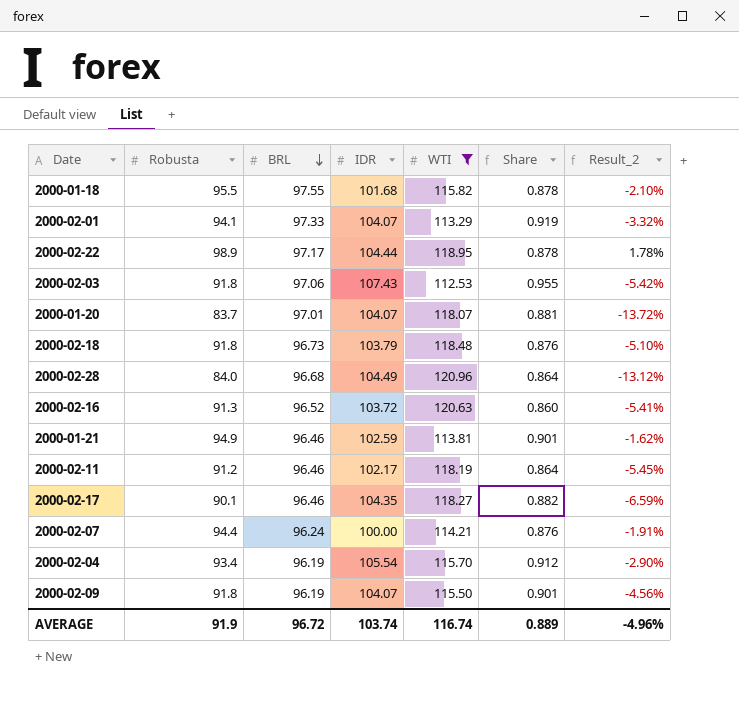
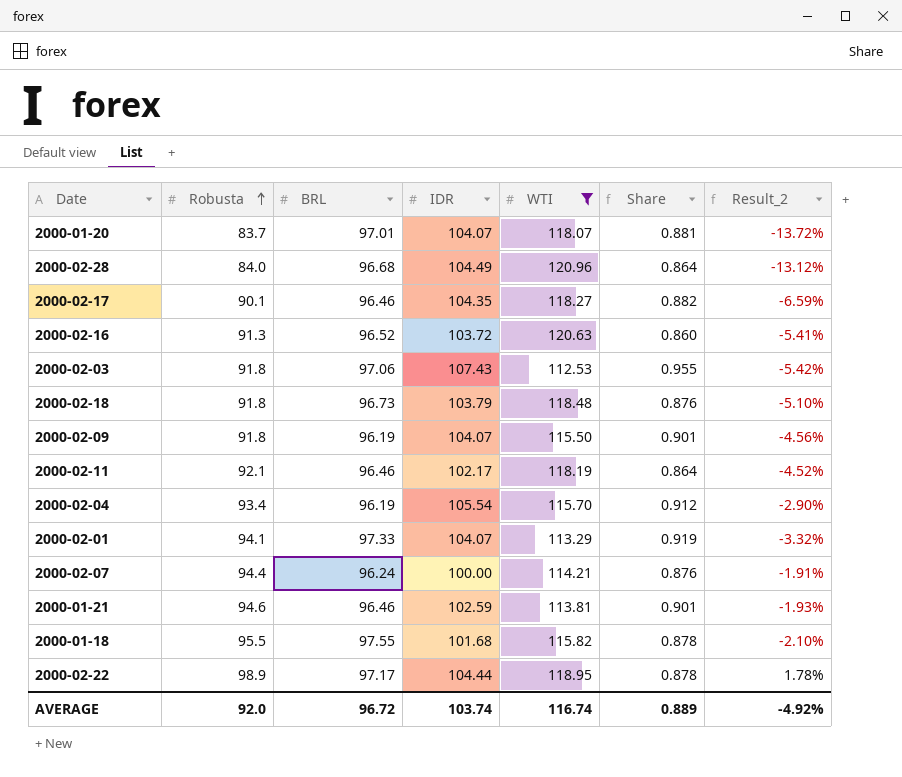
row order: BRL descending -> Robusta ascending
2000-02-11 | Robusta: 91.2 -> 92.1
2000-02-11 | Result_2: -5.45% -> -4.52%
2000-01-21 | Robusta: 94.9 -> 94.6
2000-01-21 | Result_2: -1.62% -> -1.93%
AVERAGE | Robusta: 91.9 -> 92.0
AVERAGE | Result_2: -4.96% -> -4.92%

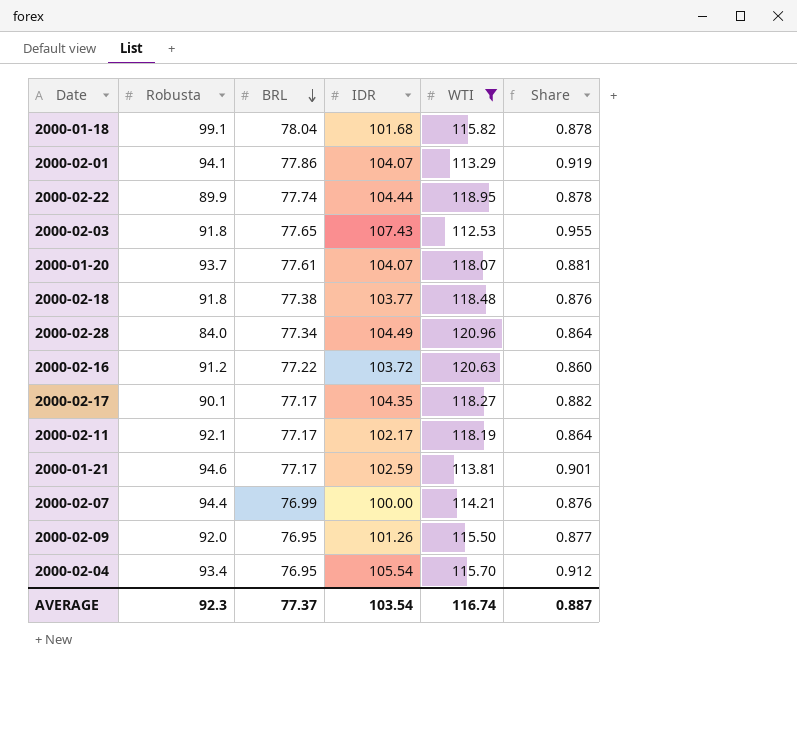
row order: Robusta ascending -> BRL descending
column Result_2 | formula: ([Robusta] - [BRL]) / [BRL] -> none
2000-01-18 | Robusta: 95.5 -> 99.1
2000-01-18 | BRL: 97.55 -> 78.04
2000-02-01 | BRL: 97.33 -> 77.86
2000-02-22 | Robusta: 98.9 -> 89.9
2000-02-22 | BRL: 97.17 -> 77.74
2000-02-03 | BRL: 97.06 -> 77.65
2000-01-20 | Robusta: 83.7 -> 93.7
2000-01-20 | BRL: 97.01 -> 77.61
2000-02-18 | BRL: 96.73 -> 77.38
2000-02-18 | IDR: 103.79 -> 103.77
2000-02-28 | BRL: 96.68 -> 77.34
2000-02-16 | Robusta: 91.3 -> 91.2
2000-02-16 | BRL: 96.52 -> 77.22
2000-02-17 | BRL: 96.46 -> 77.17
2000-02-11 | BRL: 96.46 -> 77.17
2000-01-21 | BRL: 96.46 -> 77.17
2000-02-07 | BRL: 96.24 -> 76.99
2000-02-09 | Robusta: 91.8 -> 92.0
2000-02-09 | BRL: 96.19 -> 76.95
2000-02-09 | IDR: 104.07 -> 101.26
2000-02-09 | Share: 0.901 -> 0.877
2000-02-04 | BRL: 96.19 -> 76.95
AVERAGE | Robusta: 92.0 -> 92.3
AVERAGE | BRL: 96.72 -> 77.37
AVERAGE | IDR: 103.74 -> 103.54
AVERAGE | Share: 0.889 -> 0.887

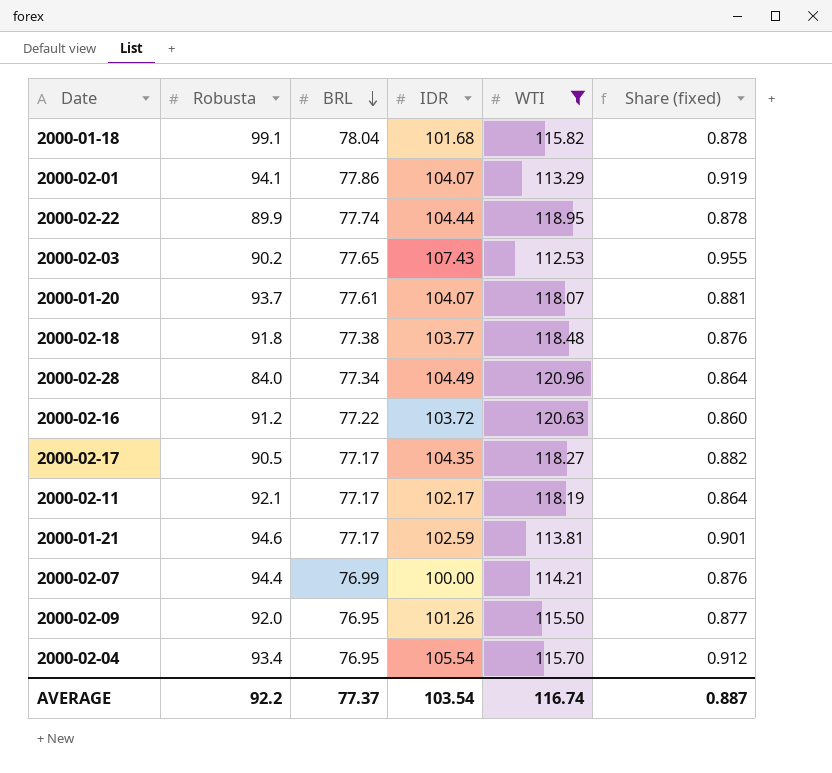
column name: Share -> Share (fixed)
2000-02-03 | Robusta: 91.8 -> 90.2
2000-02-17 | Robusta: 90.1 -> 90.5
AVERAGE | Robusta: 92.3 -> 92.2

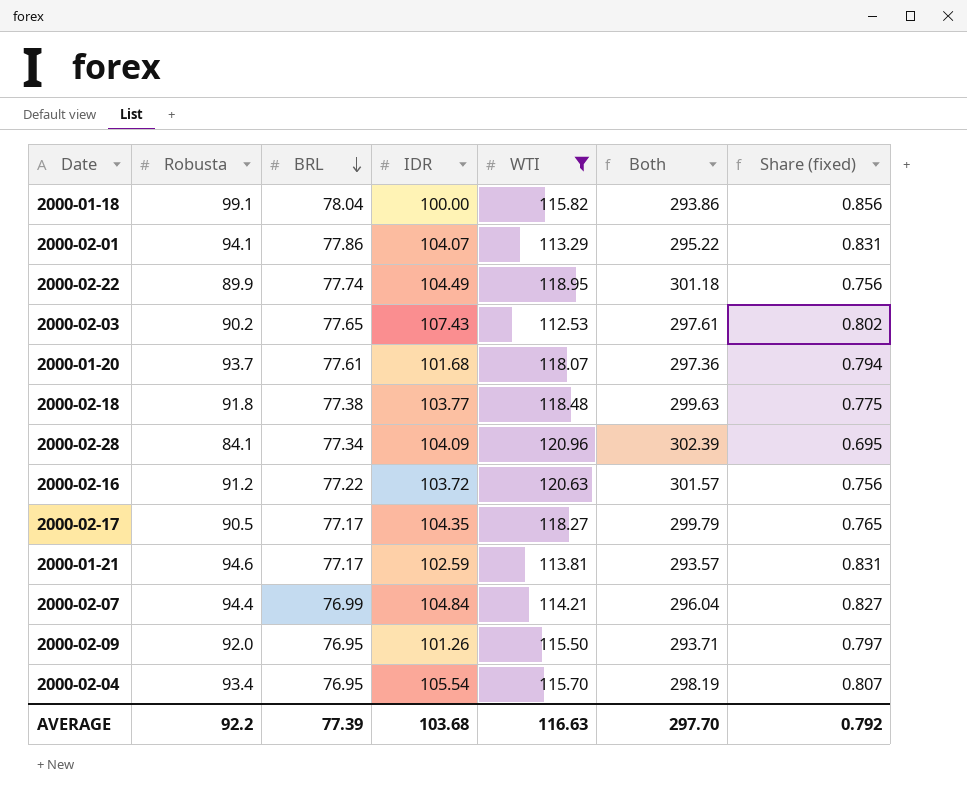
column Both | formula: none -> [BRL] + [IDR] + [WTI]
column Share (fixed) | formula: [IDR] / [WTI] -> [Robusta] / [WTI]
row 2000-02-11: 92.1 | 77.17 | 102.17 | 118.19 | 0.864 -> none
2000-01-18 | IDR: 101.68 -> 100.00
2000-02-22 | IDR: 104.44 -> 104.49
2000-01-20 | IDR: 104.07 -> 101.68
2000-02-28 | Robusta: 84.0 -> 84.1
2000-02-28 | IDR: 104.49 -> 104.09
2000-02-07 | IDR: 100.00 -> 104.84
AVERAGE | BRL: 77.37 -> 77.39
AVERAGE | IDR: 103.54 -> 103.68
AVERAGE | WTI: 116.74 -> 116.63
AVERAGE | Share (fixed): 0.887 -> 0.792

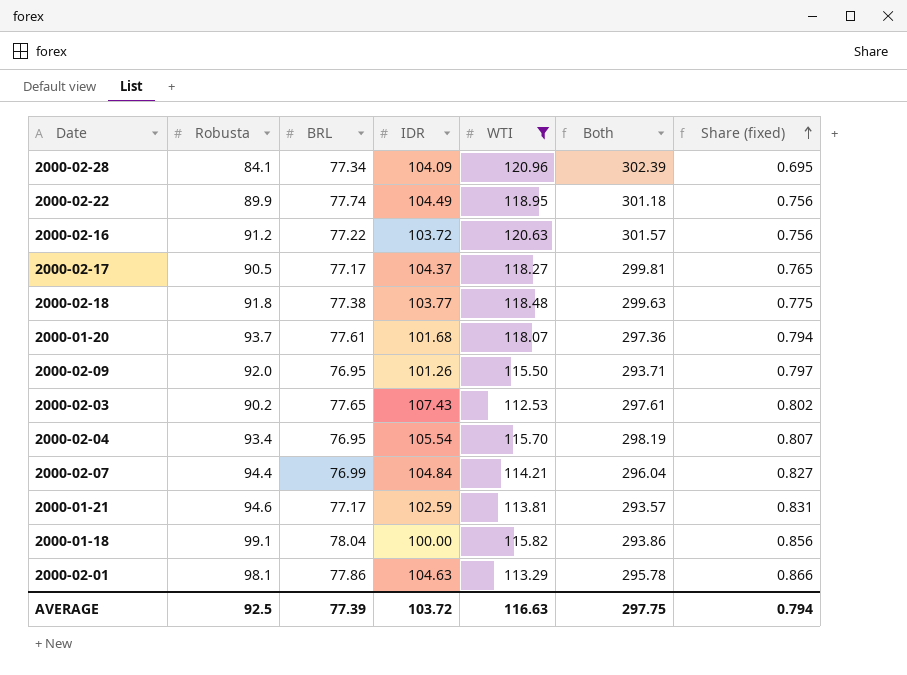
row order: BRL descending -> Share (fixed) ascending
2000-02-17 | IDR: 104.35 -> 104.37
2000-02-17 | Both: 299.79 -> 299.81
2000-02-01 | Robusta: 94.1 -> 98.1
2000-02-01 | IDR: 104.07 -> 104.63
2000-02-01 | Both: 295.22 -> 295.78
2000-02-01 | Share (fixed): 0.831 -> 0.866
AVERAGE | Robusta: 92.2 -> 92.5
AVERAGE | IDR: 103.68 -> 103.72
AVERAGE | Both: 297.70 -> 297.75
AVERAGE | Share (fixed): 0.792 -> 0.794

